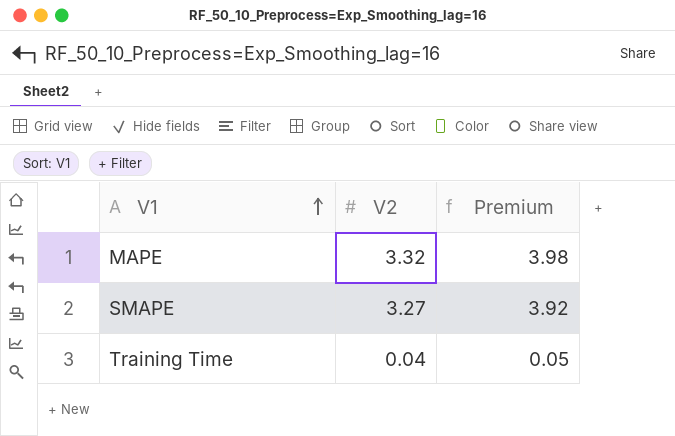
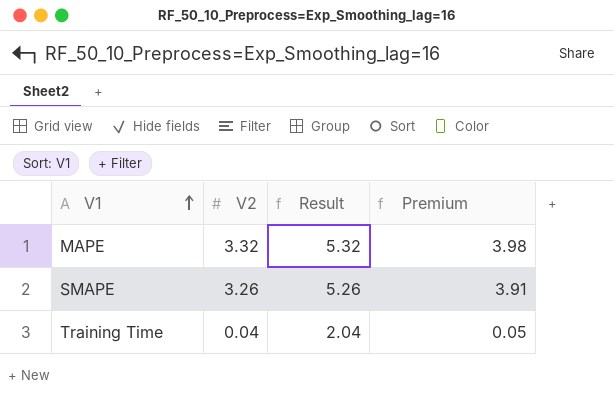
column Result | formula: none -> [V2] + 2
SMAPE | V2: 3.27 -> 3.26
SMAPE | Premium: 3.92 -> 3.91

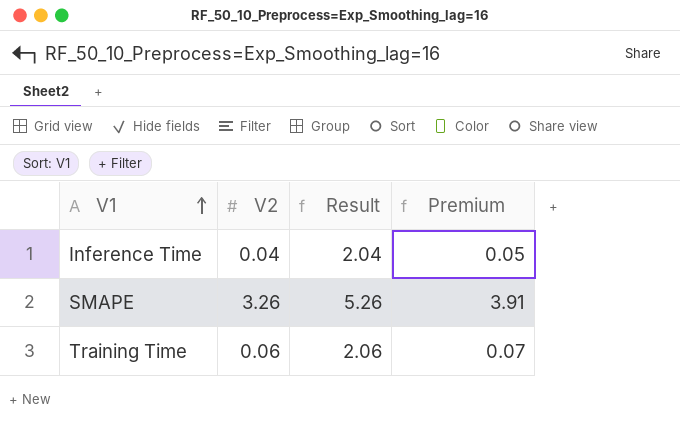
row MAPE: 3.32 | 5.32 | 3.98 -> none
row Inference Time: none -> 0.04 | 2.04 | 0.05
Training Time | V2: 0.04 -> 0.06
Training Time | Result: 2.04 -> 2.06
Training Time | Premium: 0.05 -> 0.07

